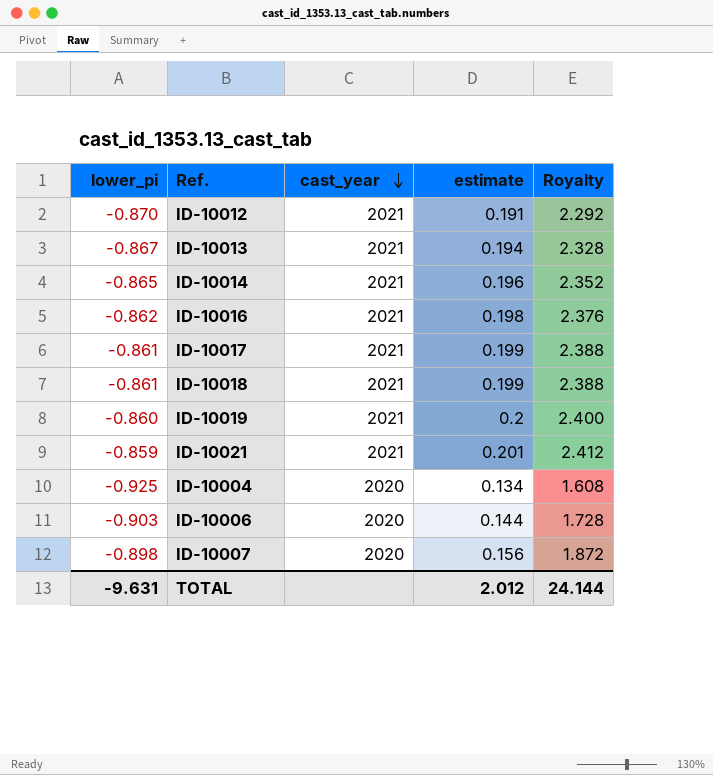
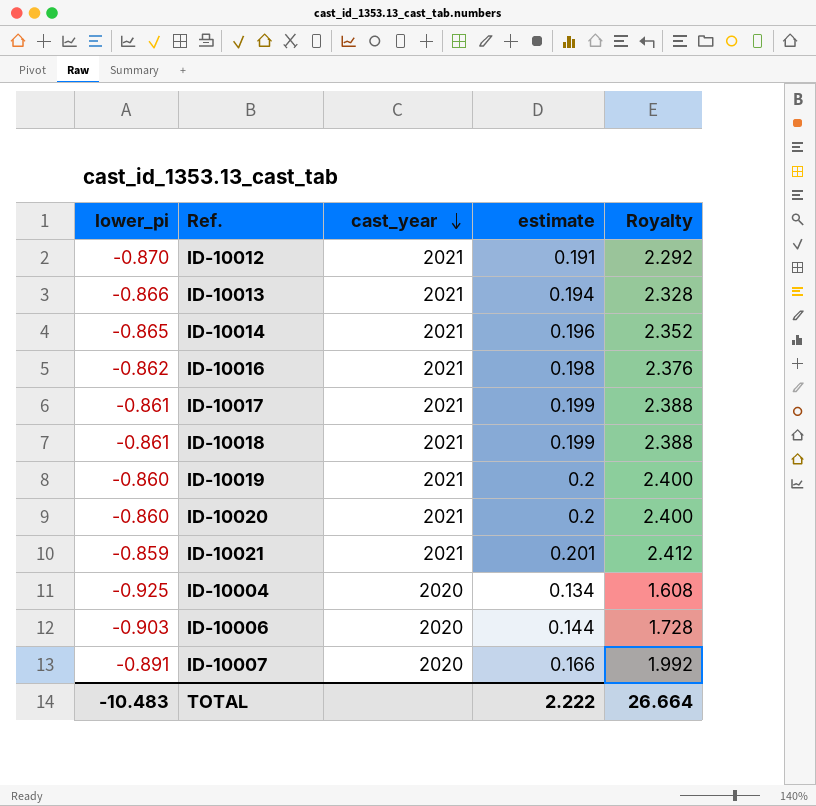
ID-10013 | lower_pi: -0.867 -> -0.866
row ID-10020: none -> -0.860 | 2021 | 0.2 | 2.400
ID-10007 | lower_pi: -0.898 -> -0.891
ID-10007 | estimate: 0.156 -> 0.166
ID-10007 | Royalty: 1.872 -> 1.992
TOTAL | lower_pi: -9.631 -> -10.483
TOTAL | estimate: 2.012 -> 2.222
TOTAL | Royalty: 24.144 -> 26.664

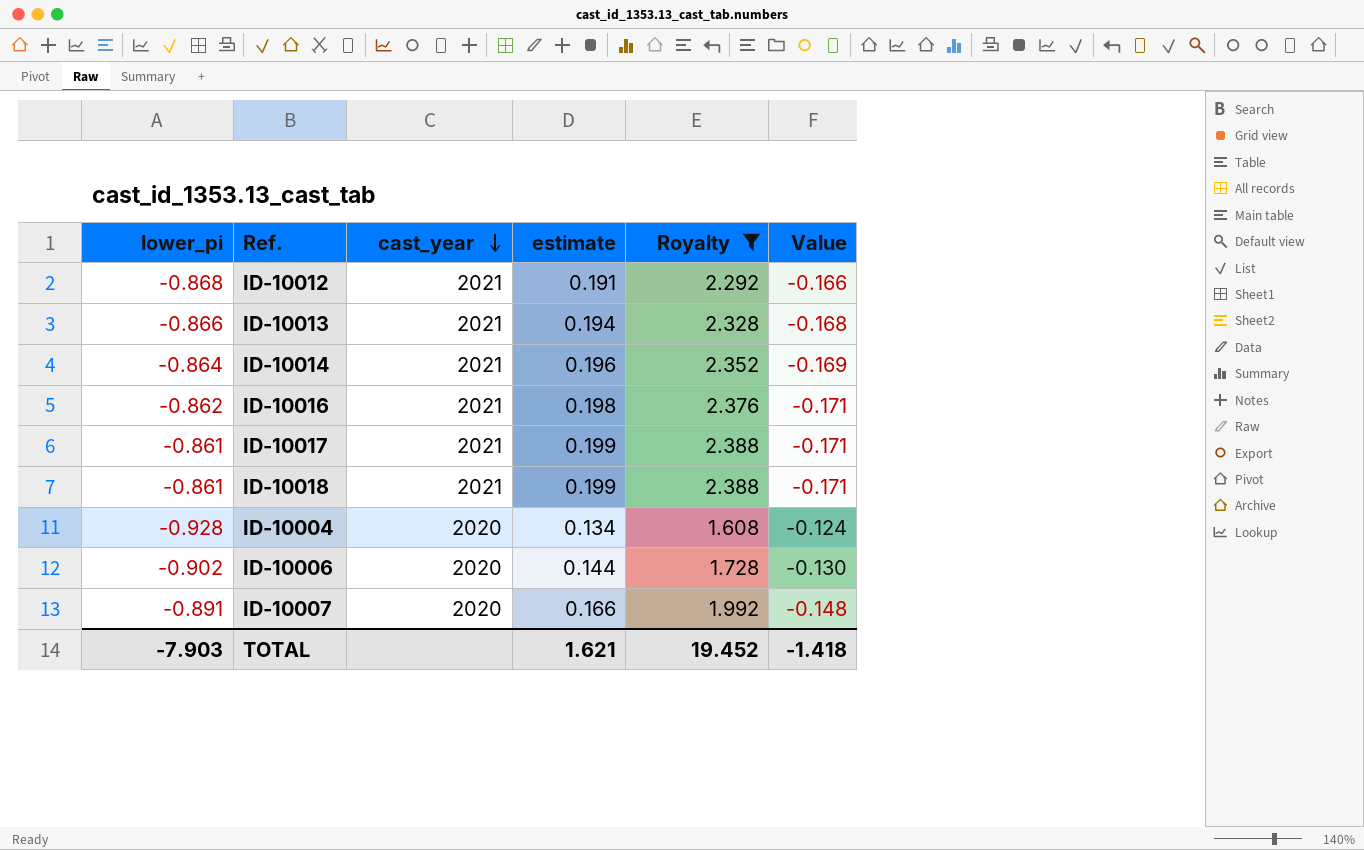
filter: none -> Royalty <= 2.388
column Value | formula: none -> [lower_pi] * [estimate]
ID-10012 | lower_pi: -0.870 -> -0.868
ID-10014 | lower_pi: -0.865 -> -0.864
ID-10004 | lower_pi: -0.925 -> -0.928
ID-10006 | lower_pi: -0.903 -> -0.902
TOTAL | lower_pi: -10.483 -> -7.903
TOTAL | estimate: 2.222 -> 1.621
TOTAL | Royalty: 26.664 -> 19.452

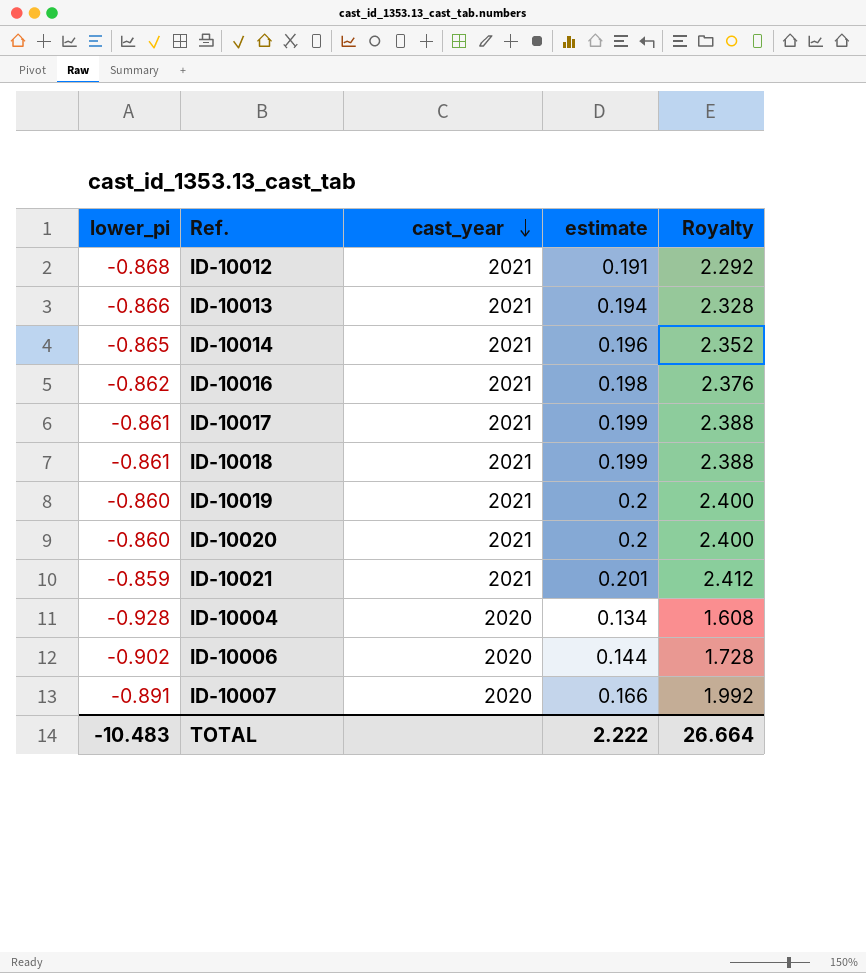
filter: Royalty <= 2.388 -> none
column Value | formula: [lower_pi] * [estimate] -> none
ID-10014 | lower_pi: -0.864 -> -0.865
TOTAL | lower_pi: -7.903 -> -10.483
TOTAL | estimate: 1.621 -> 2.222
TOTAL | Royalty: 19.452 -> 26.664

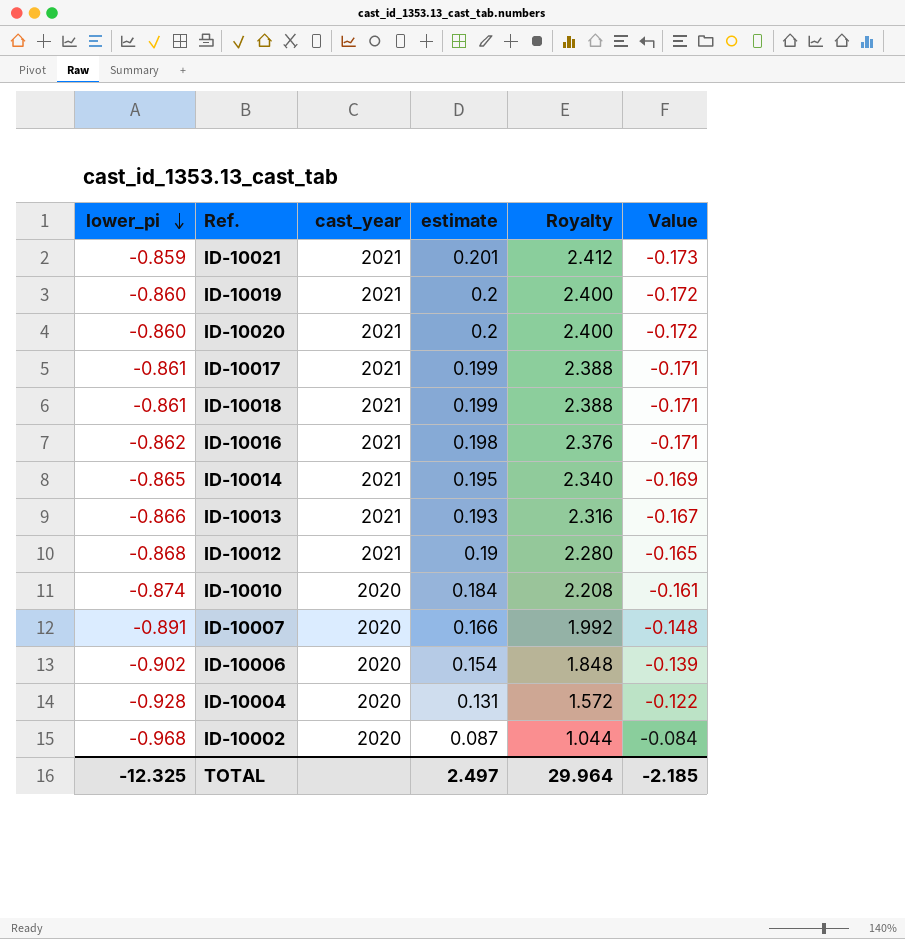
row order: cast_year descending -> lower_pi descending
column Value | formula: none -> [lower_pi] * [estimate]
ID-10014 | estimate: 0.196 -> 0.195
ID-10014 | Royalty: 2.352 -> 2.340
ID-10013 | estimate: 0.194 -> 0.193
ID-10013 | Royalty: 2.328 -> 2.316
ID-10012 | estimate: 0.191 -> 0.19
ID-10012 | Royalty: 2.292 -> 2.280
row ID-10010: none -> -0.874 | 2020 | 0.184 | 2.208 | -0.161
ID-10006 | estimate: 0.144 -> 0.154
ID-10006 | Royalty: 1.728 -> 1.848
ID-10004 | estimate: 0.134 -> 0.131
ID-10004 | Royalty: 1.608 -> 1.572
row ID-10002: none -> -0.968 | 2020 | 0.087 | 1.044 | -0.084
TOTAL | lower_pi: -10.483 -> -12.325
TOTAL | estimate: 2.222 -> 2.497
TOTAL | Royalty: 26.664 -> 29.964

